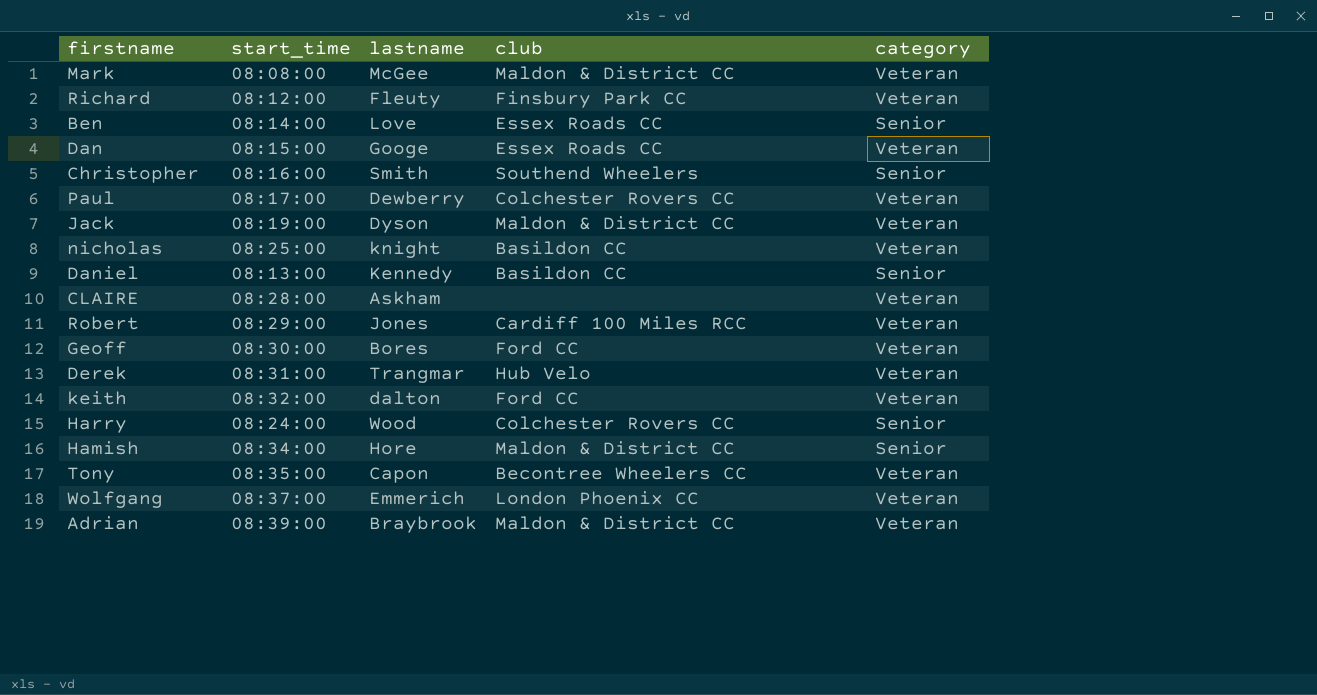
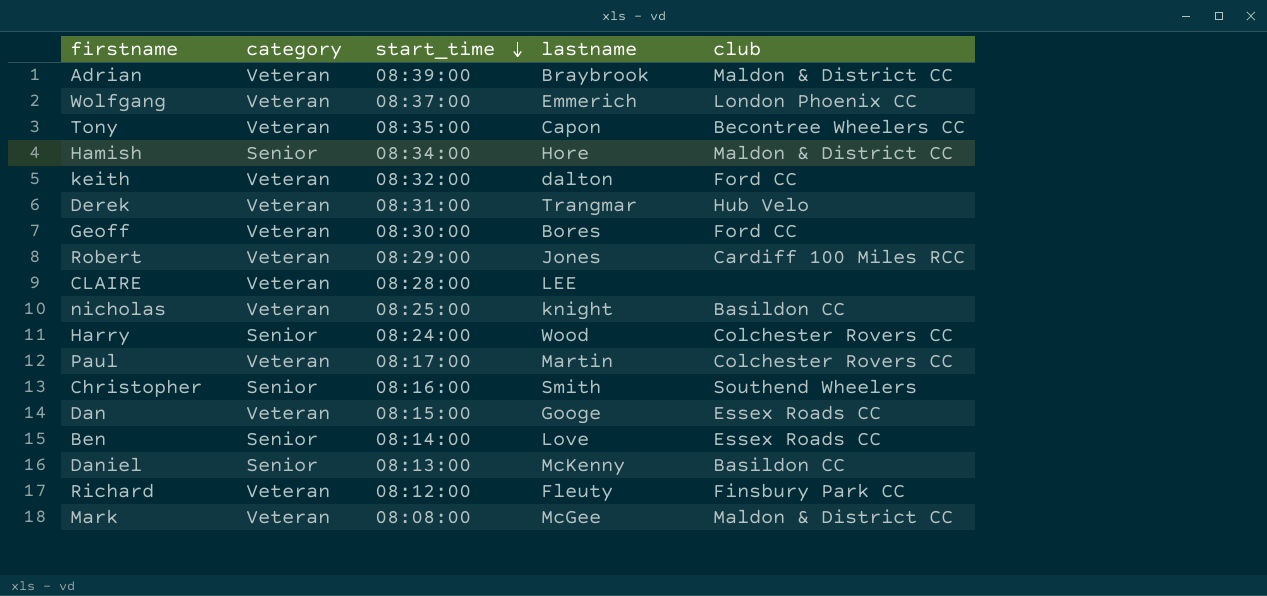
row order: none -> start_time descending
column category | position: 5 -> 2
row Jack: 08:19:00 | Dyson | Maldon & District CC | Veteran -> none
CLAIRE | lastname: Askham -> LEE
Paul | lastname: Dewberry -> Martin
Daniel | lastname: Kennedy -> McKenny

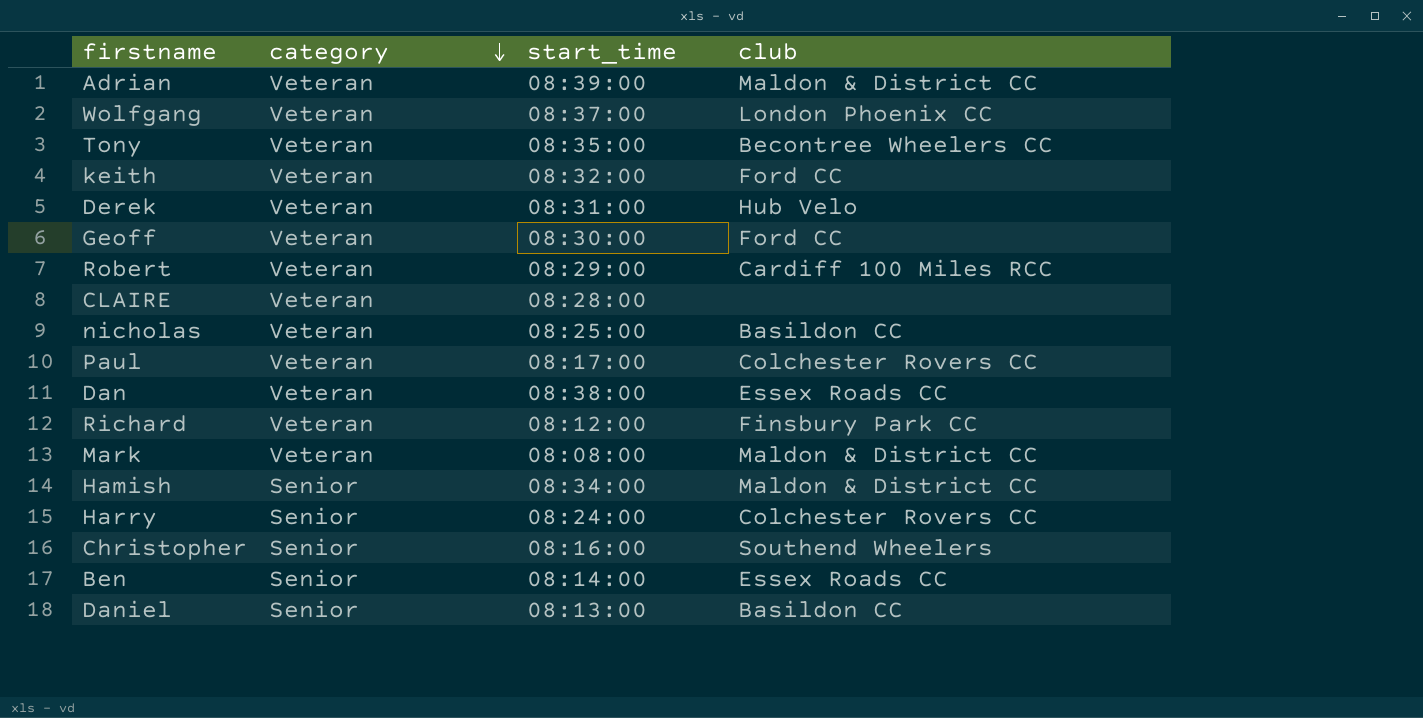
row order: start_time descending -> category descending
column lastname | position: 4 -> none
Dan | start_time: 08:15:00 -> 08:38:00

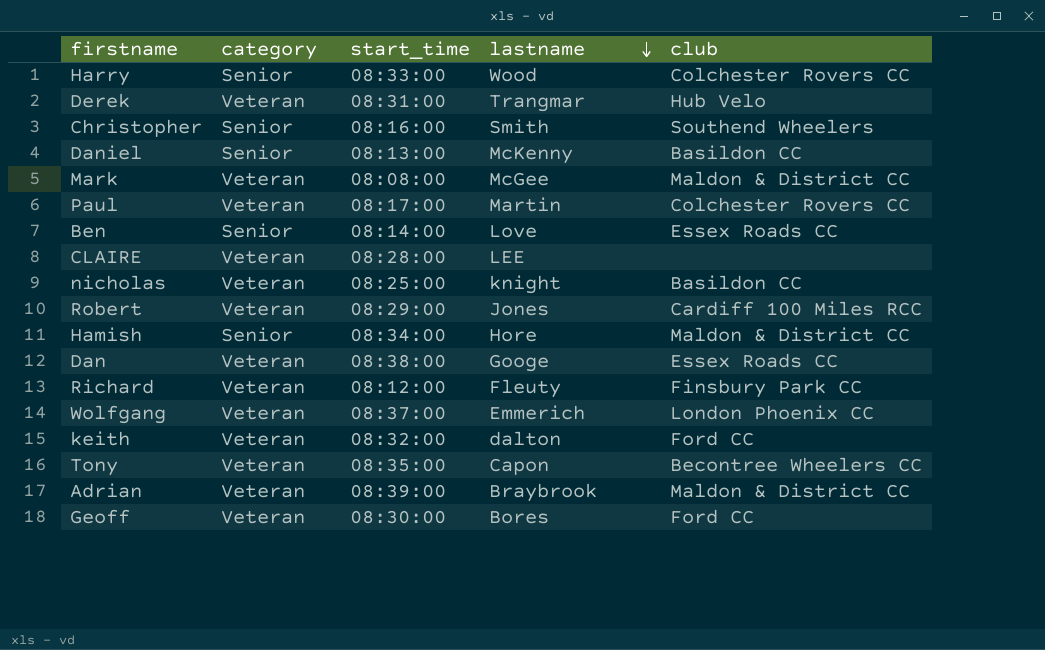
row order: category descending -> lastname descending
column lastname | position: none -> 4
Harry | start_time: 08:24:00 -> 08:33:00

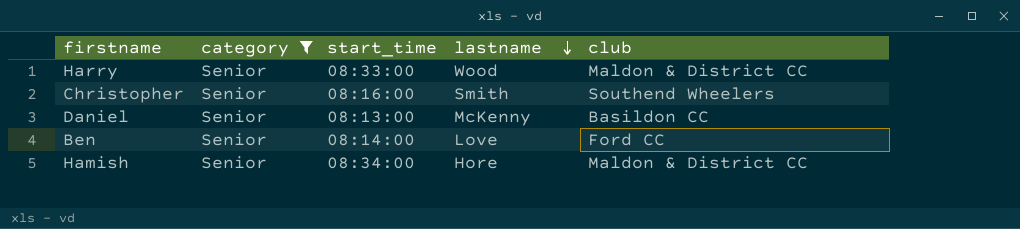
filter: none -> category = Senior
Harry | club: Colchester Rovers CC -> Maldon & District CC
Ben | club: Essex Roads CC -> Ford CC

